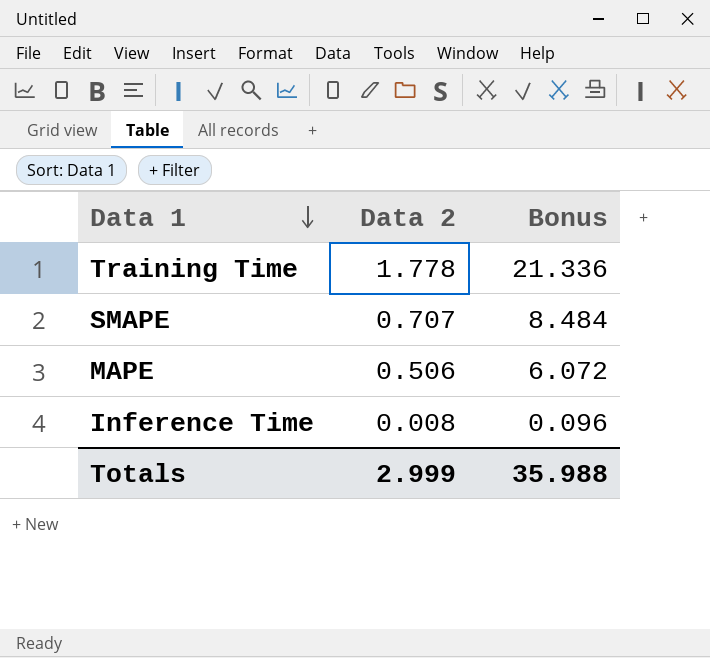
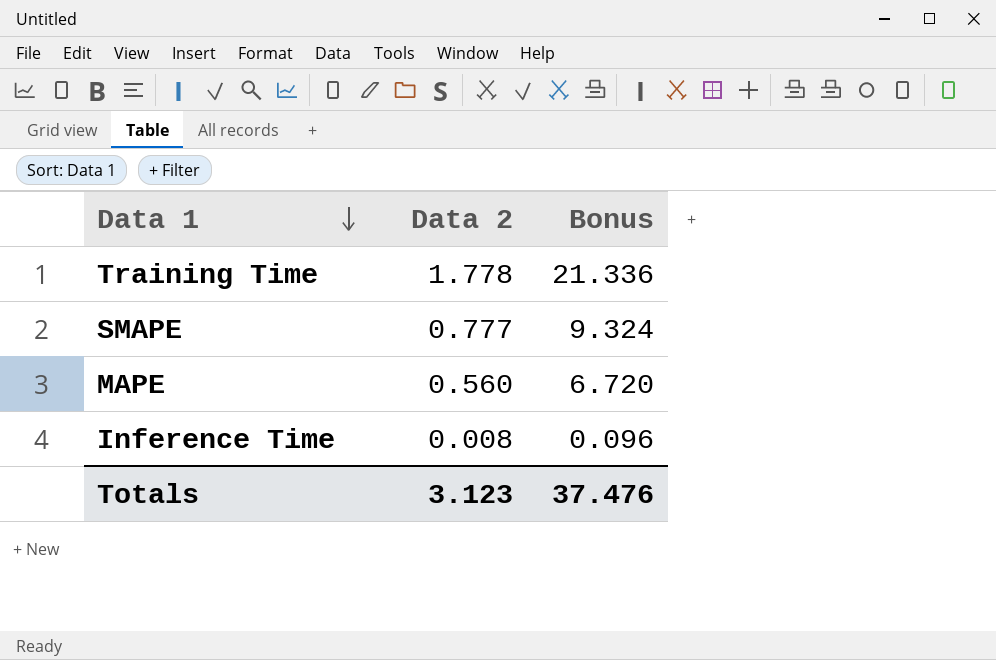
SMAPE | Data 2: 0.707 -> 0.777
SMAPE | Bonus: 8.484 -> 9.324
MAPE | Data 2: 0.506 -> 0.560
MAPE | Bonus: 6.072 -> 6.720
Totals | Data 2: 2.999 -> 3.123
Totals | Bonus: 35.988 -> 37.476

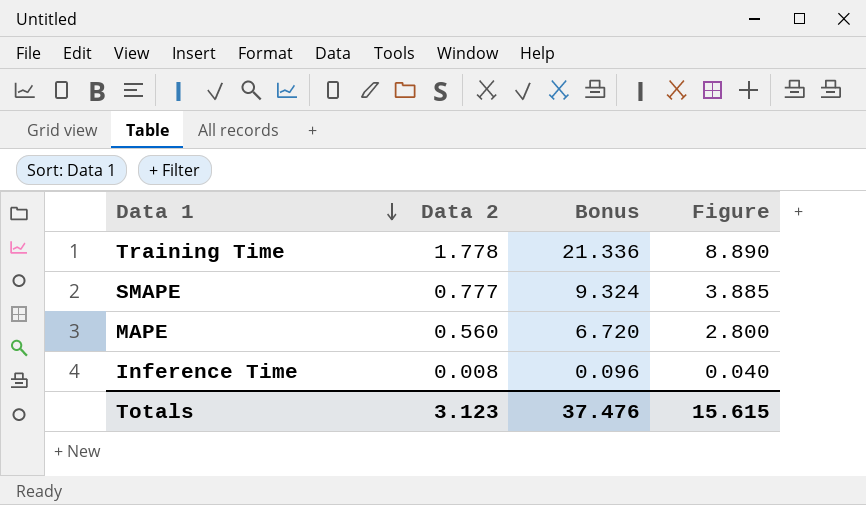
column Figure | formula: none -> [Data 2] * 5

